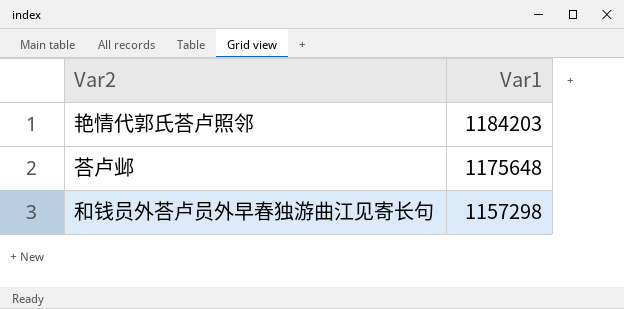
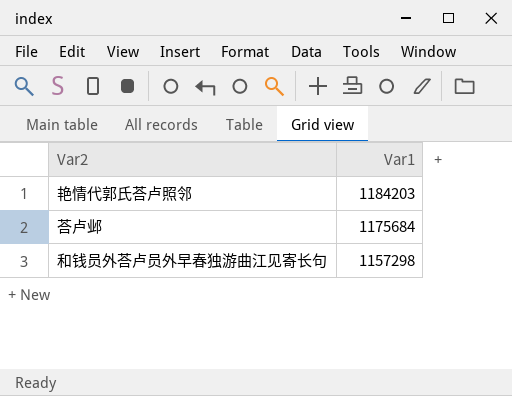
荅卢邺 | Var1: 1175648 -> 1175684

